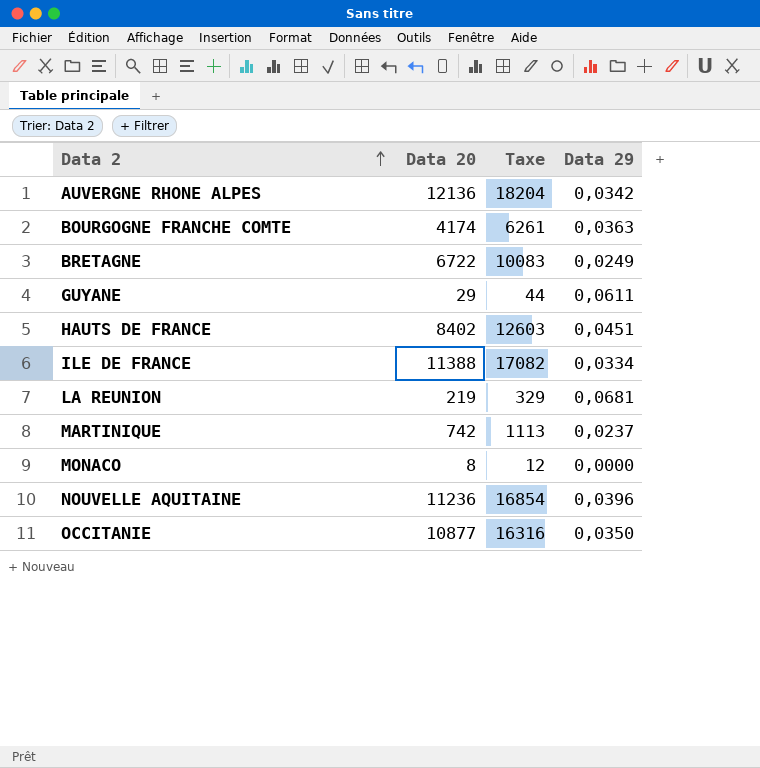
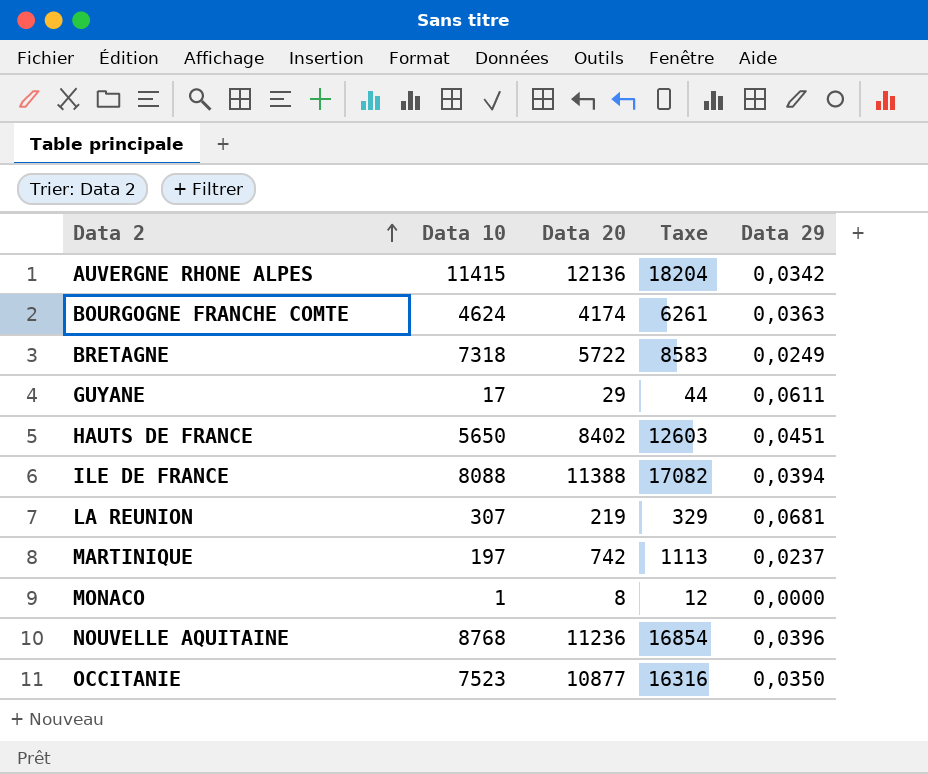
column Data 10 | position: none -> 2
BRETAGNE | Data 20: 6722 -> 5722
BRETAGNE | Taxe: 10083 -> 8583
ILE DE FRANCE | Data 29: 0,0334 -> 0,0394

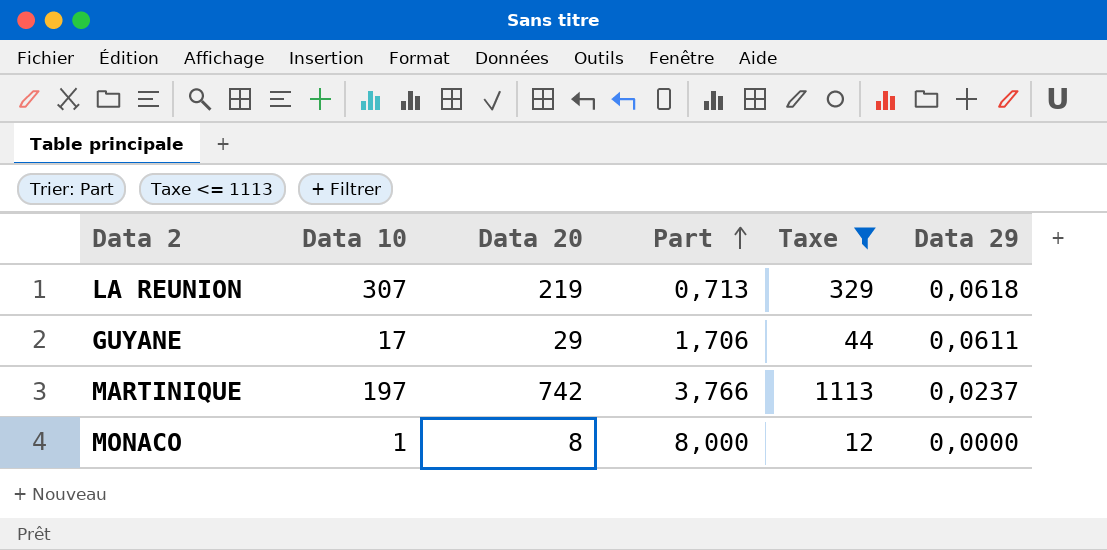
filter: none -> Taxe <= 1113
row order: Data 2 ascending -> Part ascending
column Part | formula: none -> [Data 20] / [Data 10]
LA REUNION | Data 29: 0,0681 -> 0,0618

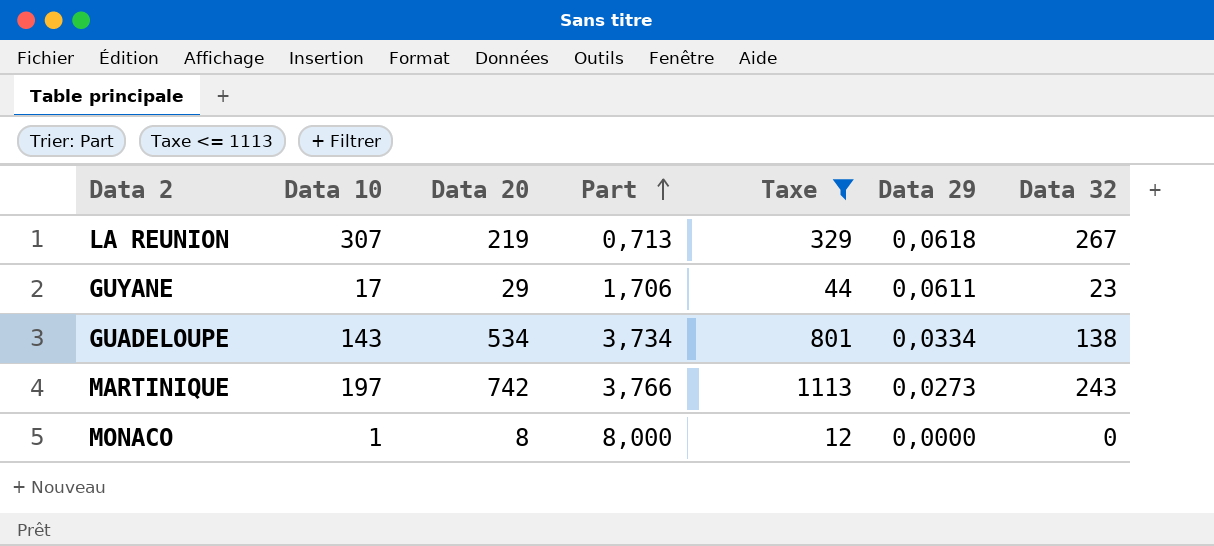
column Data 32 | position: none -> 7
row GUADELOUPE: none -> 143 | 534 | 3,734 | 801 | 0,0334 | 138
MARTINIQUE | Data 29: 0,0237 -> 0,0273

